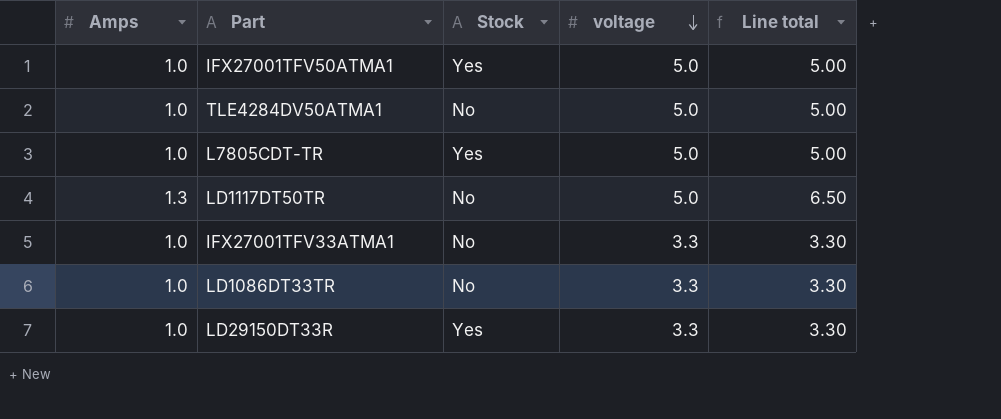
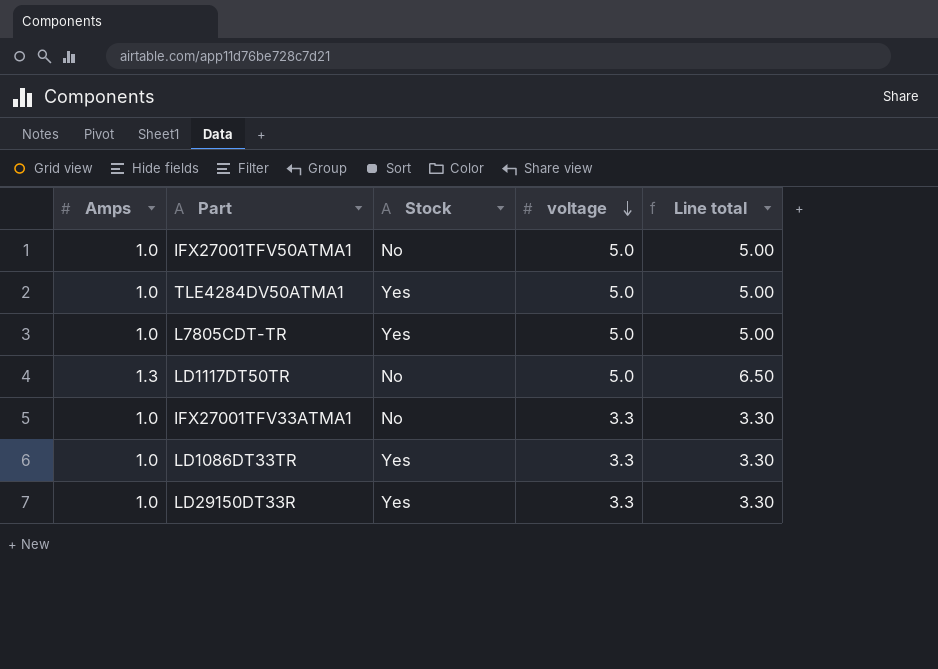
IFX27001TFV50ATMA1 | Stock: Yes -> No
TLE4284DV50ATMA1 | Stock: No -> Yes
LD1086DT33TR | Stock: No -> Yes

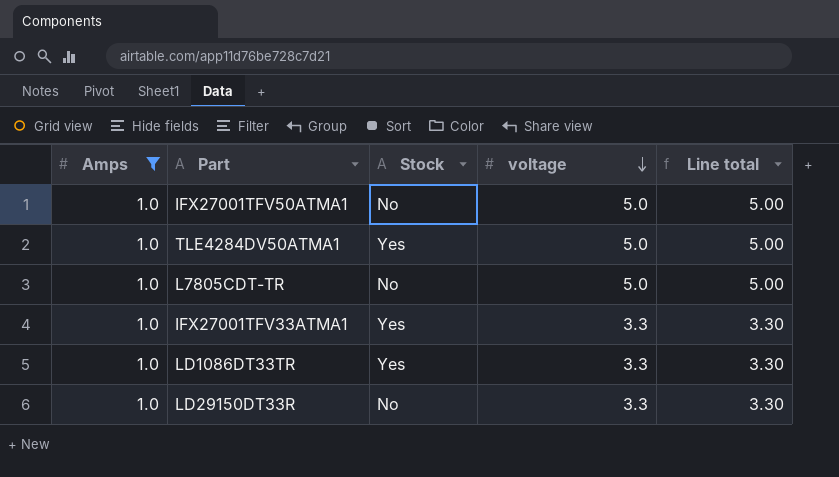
filter: none -> Amps = 1.0
L7805CDT-TR | Stock: Yes -> No
IFX27001TFV33ATMA1 | Stock: No -> Yes
LD29150DT33R | Stock: Yes -> No

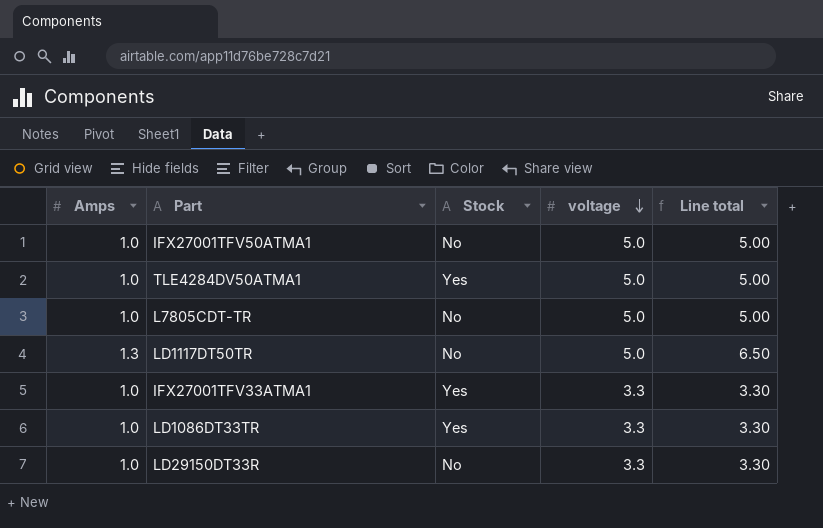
filter: Amps = 1.0 -> none

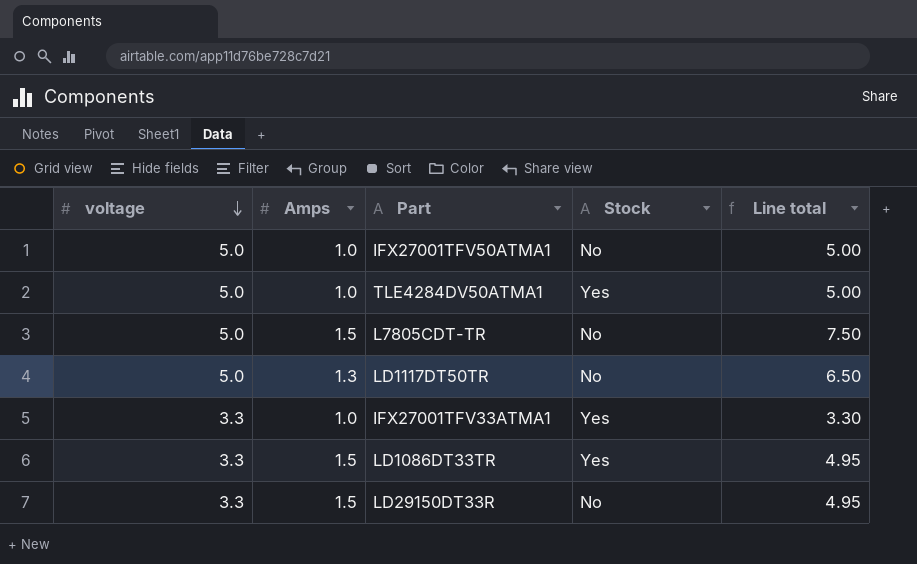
column voltage | position: 4 -> 1
L7805CDT-TR | Amps: 1.0 -> 1.5
L7805CDT-TR | Line total: 5.00 -> 7.50
LD1086DT33TR | Amps: 1.0 -> 1.5
LD1086DT33TR | Line total: 3.30 -> 4.95
LD29150DT33R | Amps: 1.0 -> 1.5
LD29150DT33R | Line total: 3.30 -> 4.95

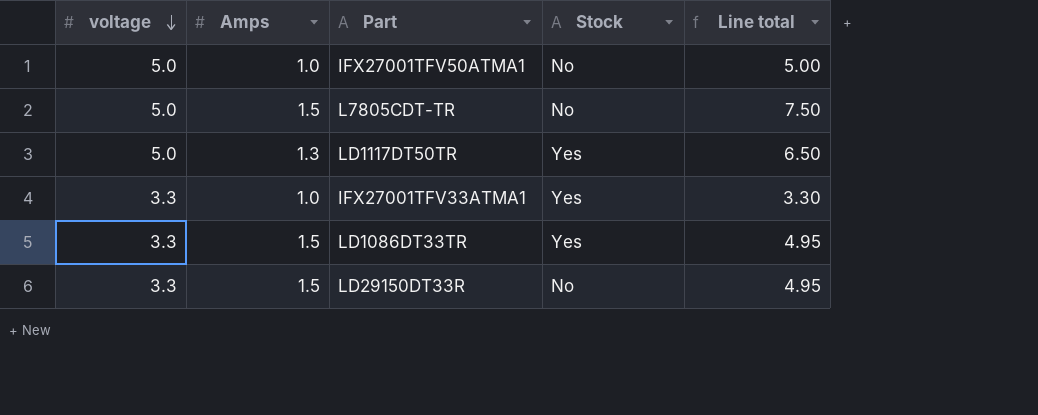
row TLE4284DV50ATMA1: 5.0 | 1.0 | Yes | 5.00 -> none
LD1117DT50TR | Stock: No -> Yes

